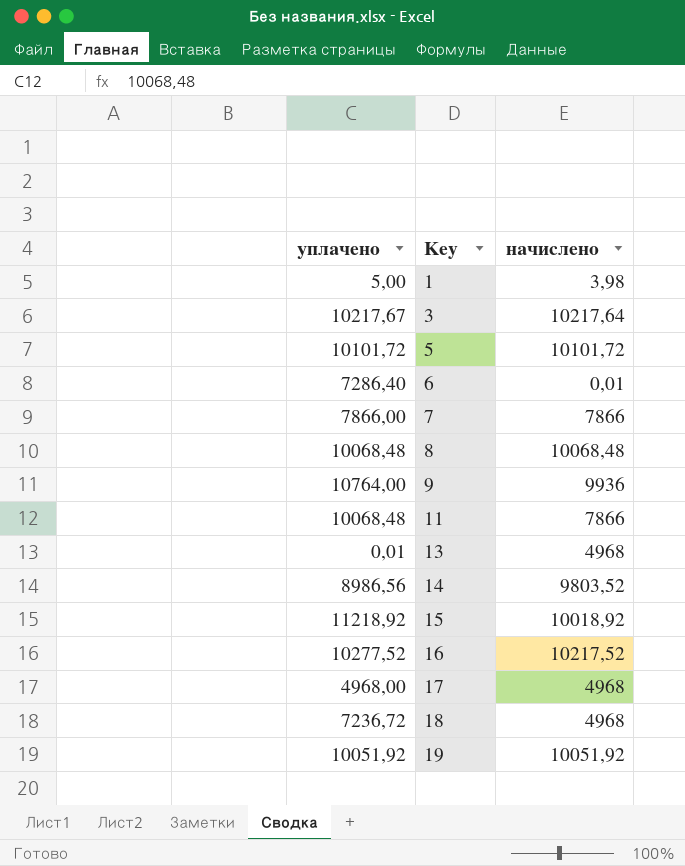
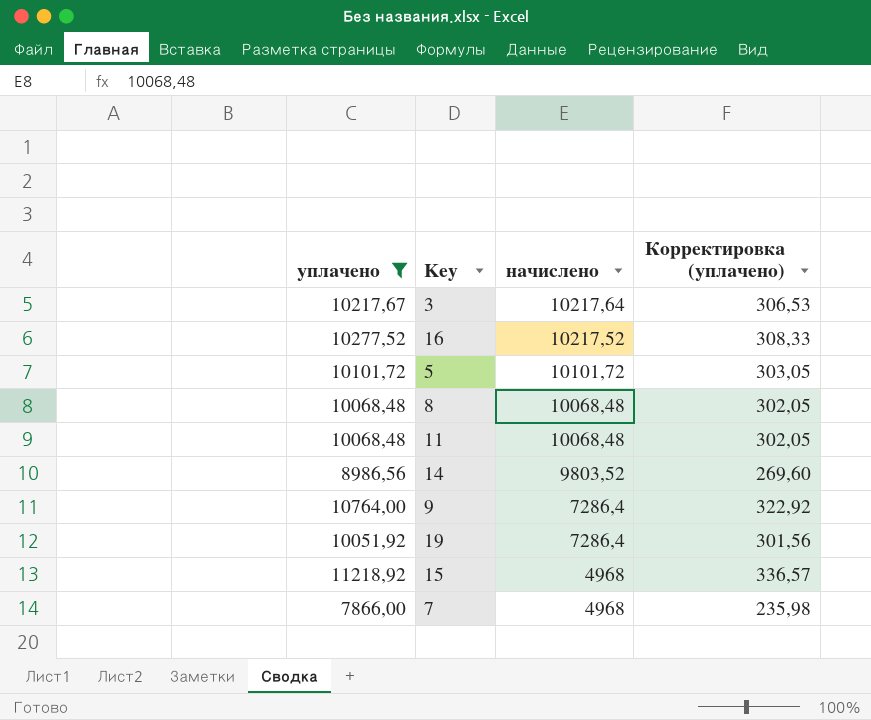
filter: none -> уплачено >= 7866,00
row order: Key ascending -> начислено descending
column Корректировка (уплачено) | formula: none -> [уплачено] * 0,03
11 | начислено: 7866 -> 10068,48
9 | начислено: 9936 -> 7286,4
19 | начислено: 10051,92 -> 7286,4
15 | начислено: 10018,92 -> 4968
7 | начислено: 7866 -> 4968

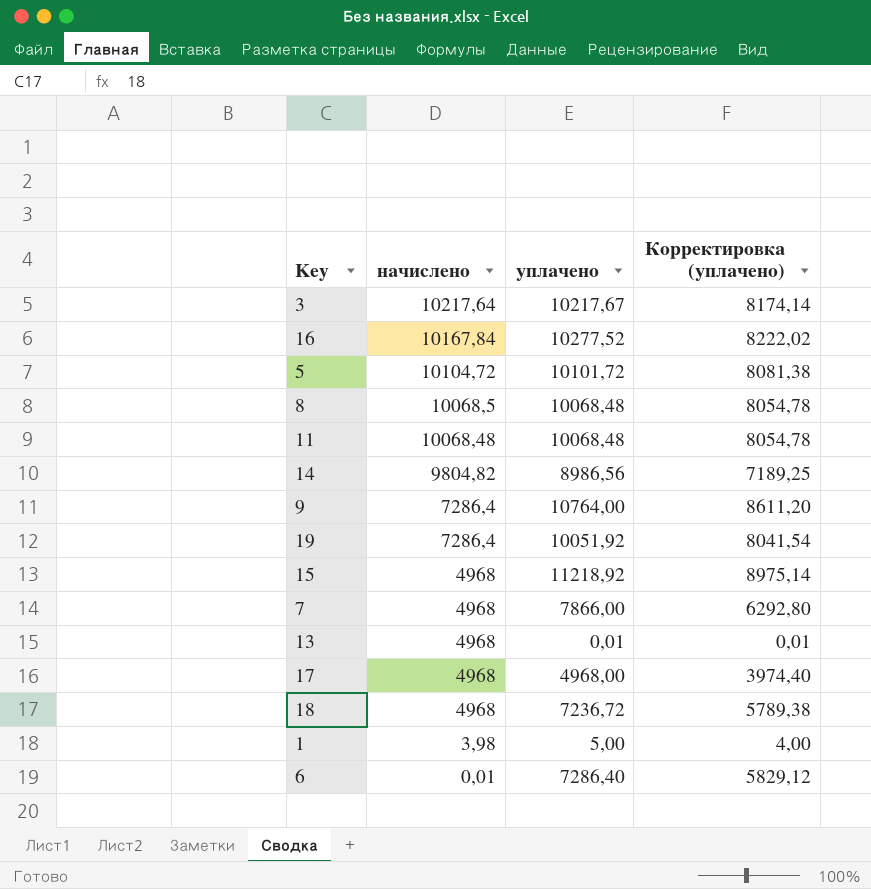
filter: уплачено >= 7866,00 -> none
column уплачено | position: 1 -> 3
column Корректировка (уплачено) | formula: [уплачено] * 0,03 -> [уплачено] * 0,8
16 | начислено: 10217,52 -> 10167,84
5 | начислено: 10101,72 -> 10104,72
8 | начислено: 10068,48 -> 10068,5
14 | начислено: 9803,52 -> 9804,82

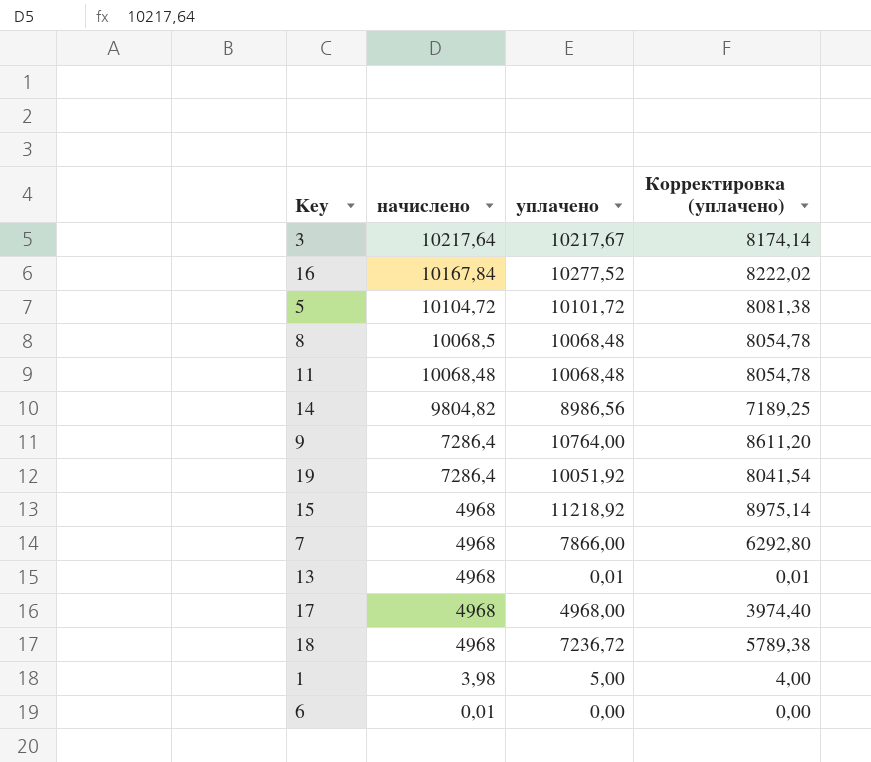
6 | уплачено: 7286,40 -> 0,00
6 | Корректировка (уплачено): 5829,12 -> 0,00

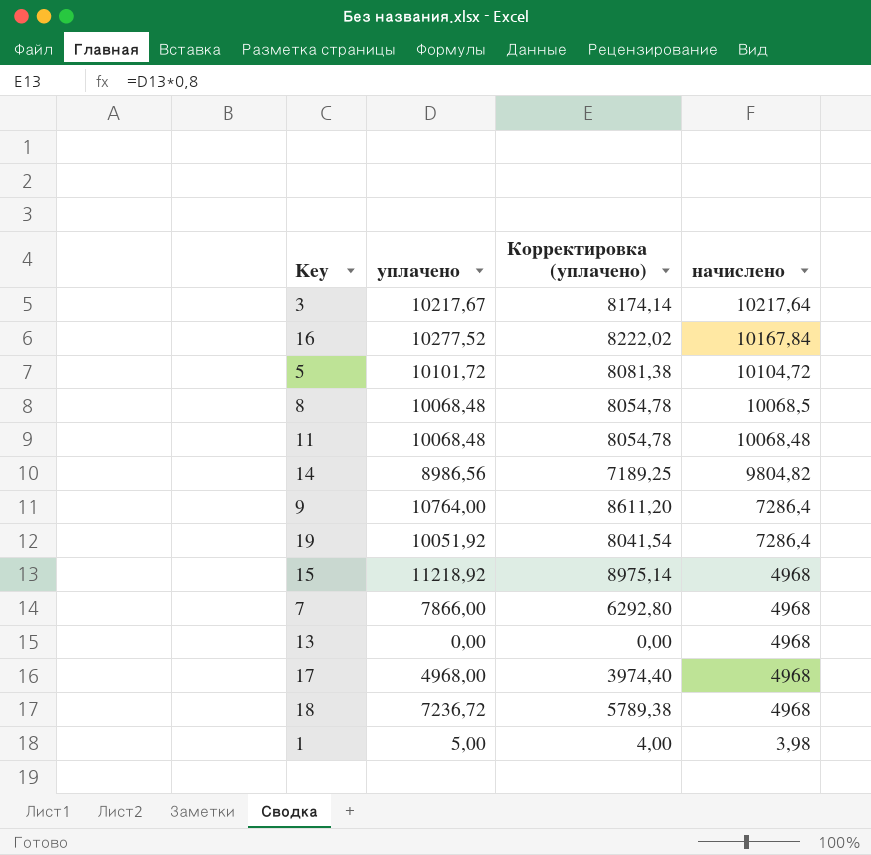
column начислено | position: 2 -> 4
row 6: 0,01 | 0,00 | 0,00 -> none
13 | уплачено: 0,01 -> 0,00
13 | Корректировка (уплачено): 0,01 -> 0,00

